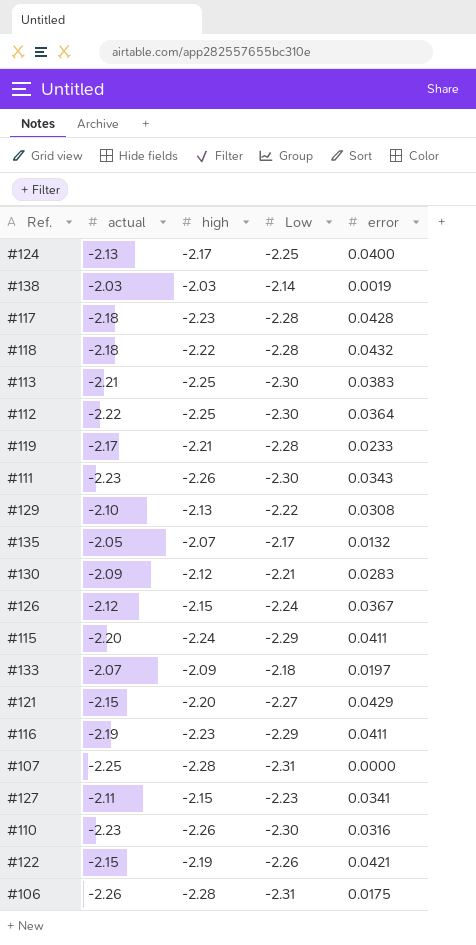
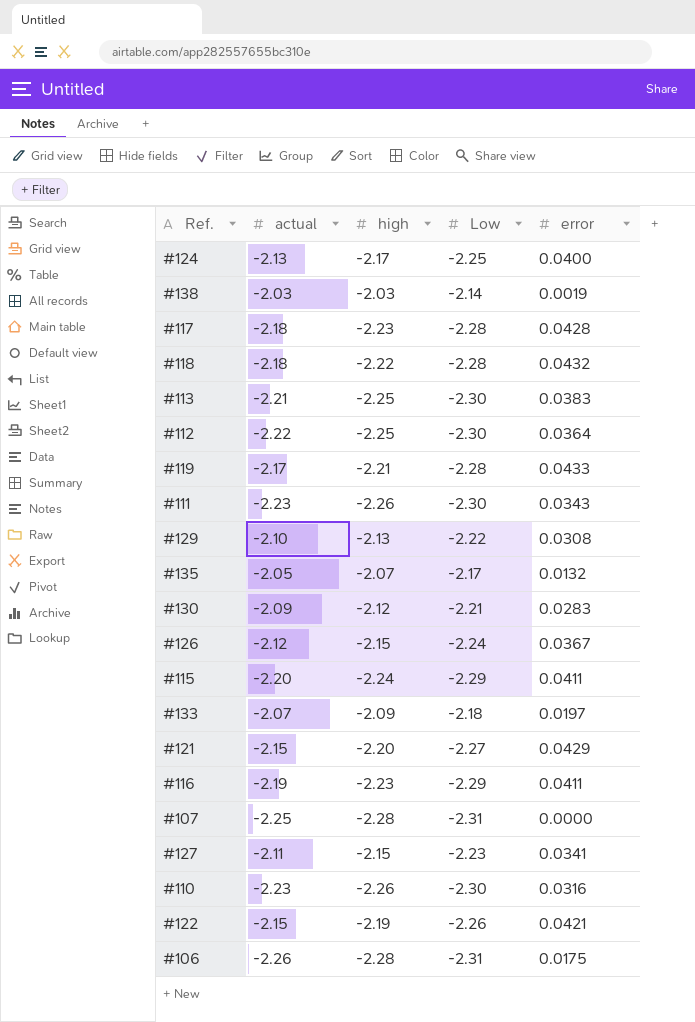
#119 | error: 0.0233 -> 0.0433

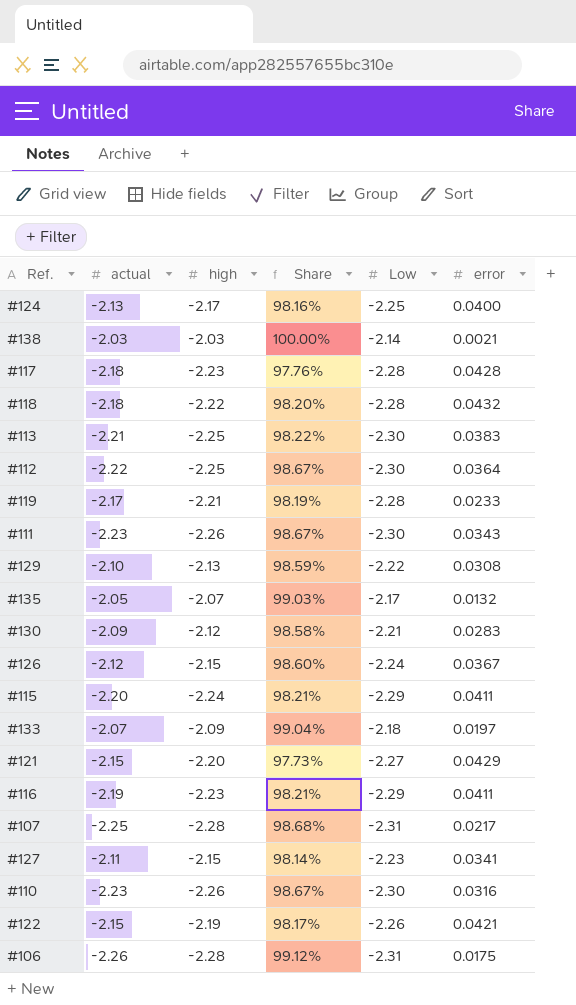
column Share | formula: none -> [actual] / [high]
#138 | error: 0.0019 -> 0.0021
#119 | error: 0.0433 -> 0.0233
#107 | error: 0.0000 -> 0.0217

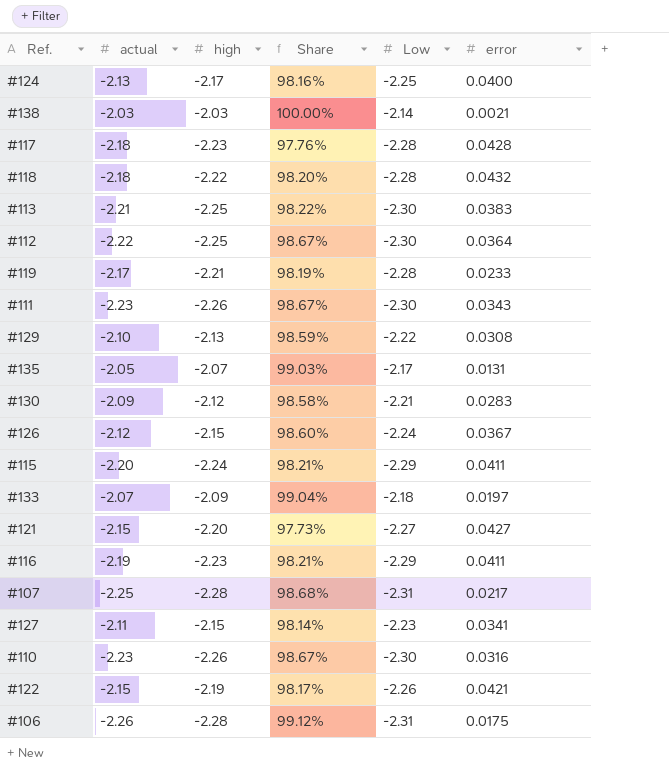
#135 | error: 0.0132 -> 0.0131
#121 | error: 0.0429 -> 0.0427

